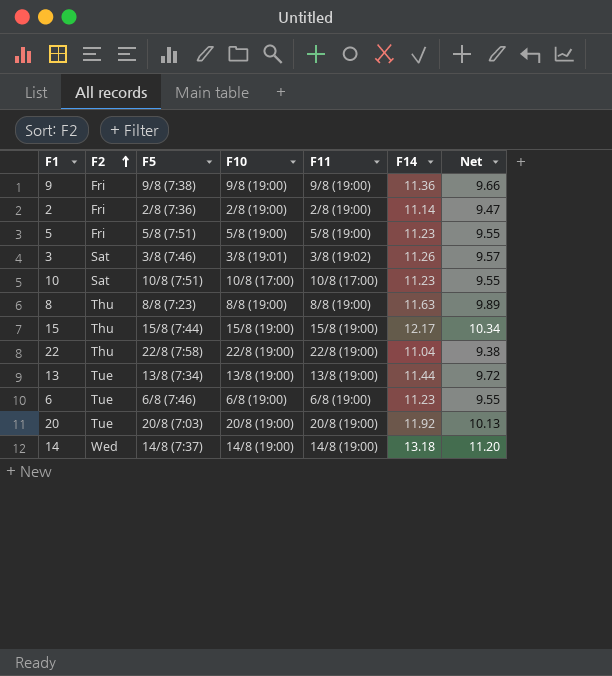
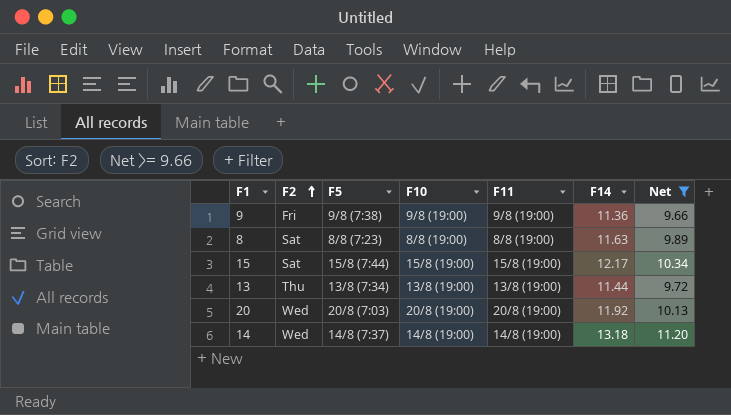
filter: none -> Net >= 9.66
8 | F2: Thu -> Sat
15 | F2: Thu -> Sat
13 | F2: Tue -> Thu
20 | F2: Tue -> Wed

